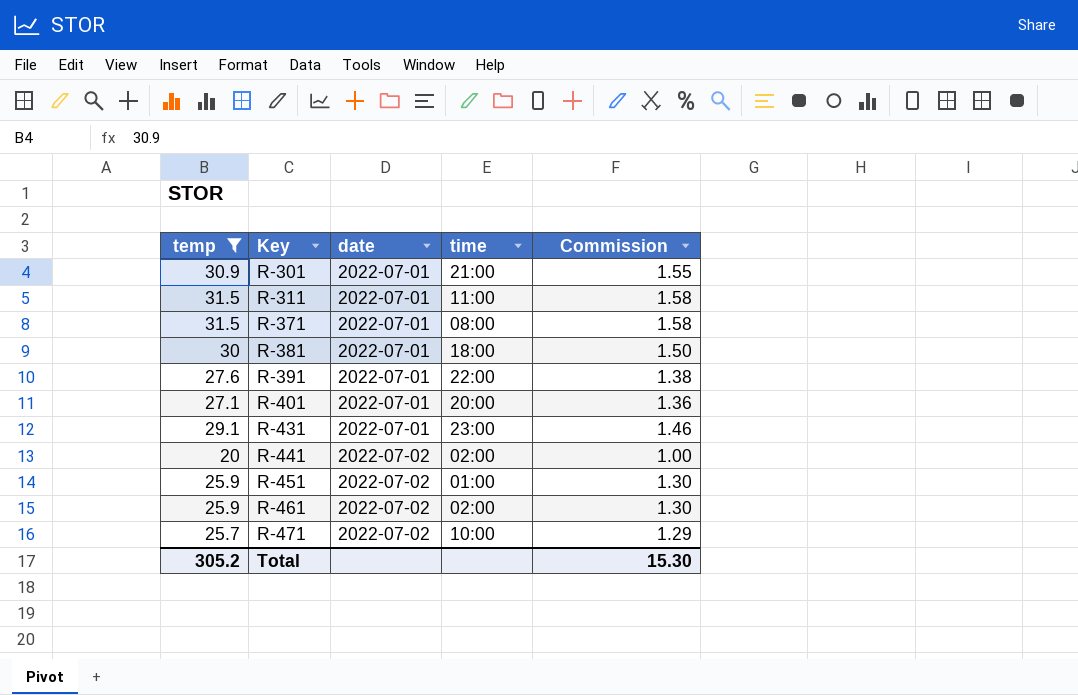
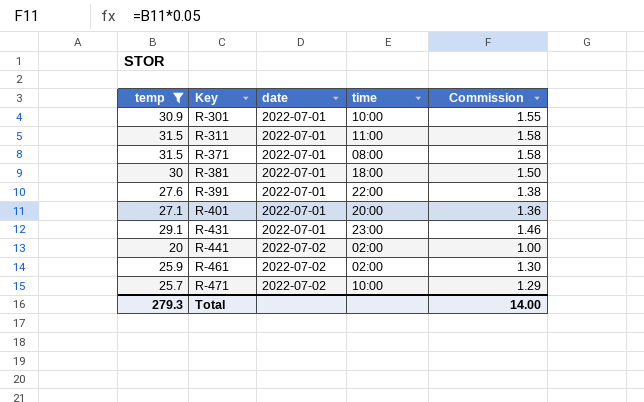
row R-451: 25.9 | 2022-07-02 | 01:00 | 1.30 -> none
R-301 | time: 21:00 -> 10:00
Total | temp: 305.2 -> 279.3
Total | Commission: 15.30 -> 14.00

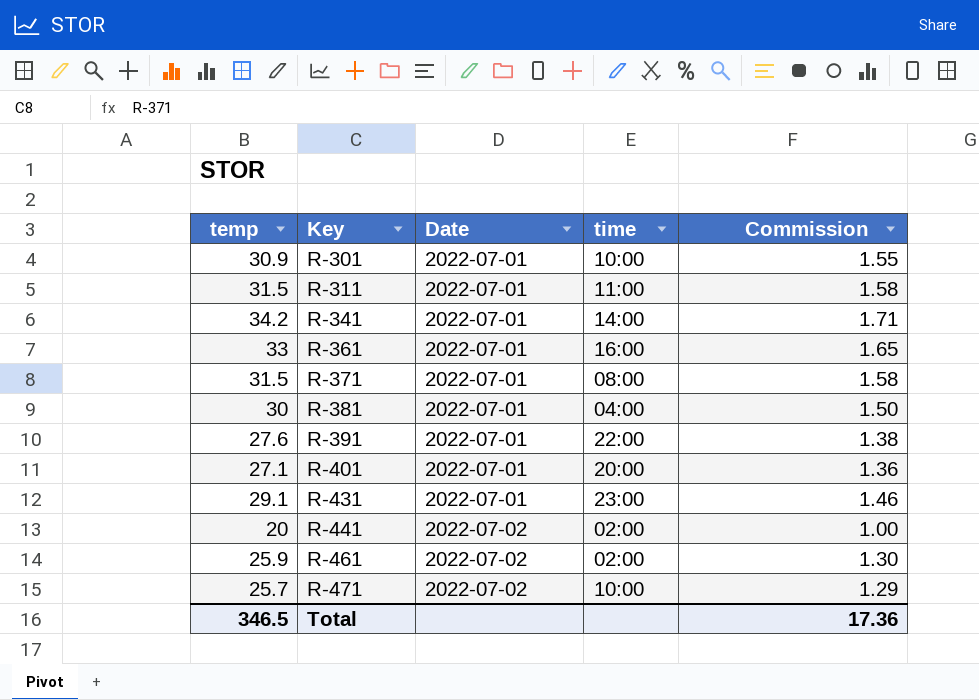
filter: temp <= 31.5 -> none
column name: date -> Date
R-381 | time: 18:00 -> 04:00
Total | temp: 279.3 -> 346.5
Total | Commission: 14.00 -> 17.36

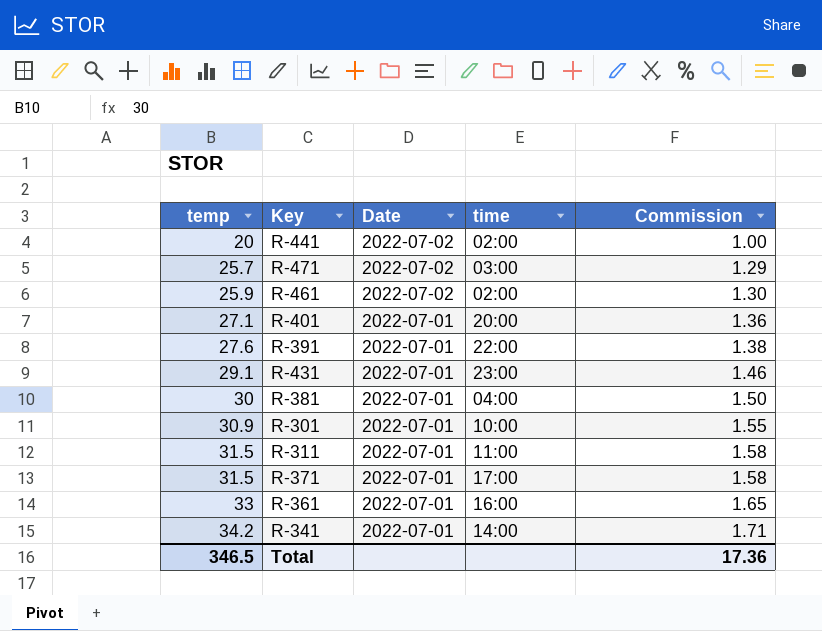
row order: Key ascending -> temp ascending
R-471 | time: 10:00 -> 03:00
R-371 | time: 08:00 -> 17:00

